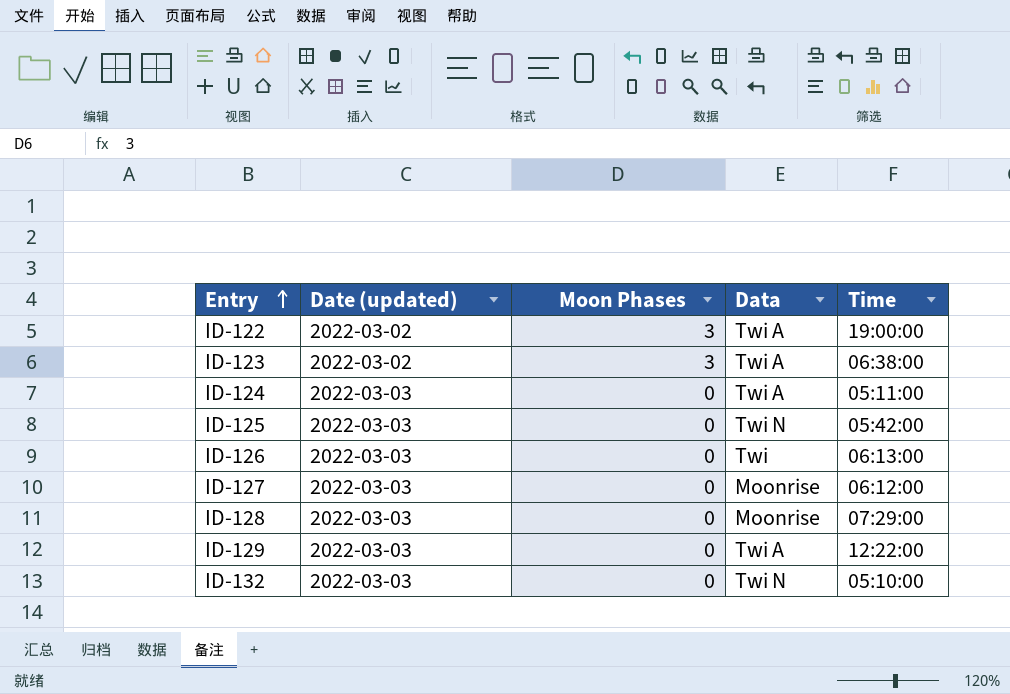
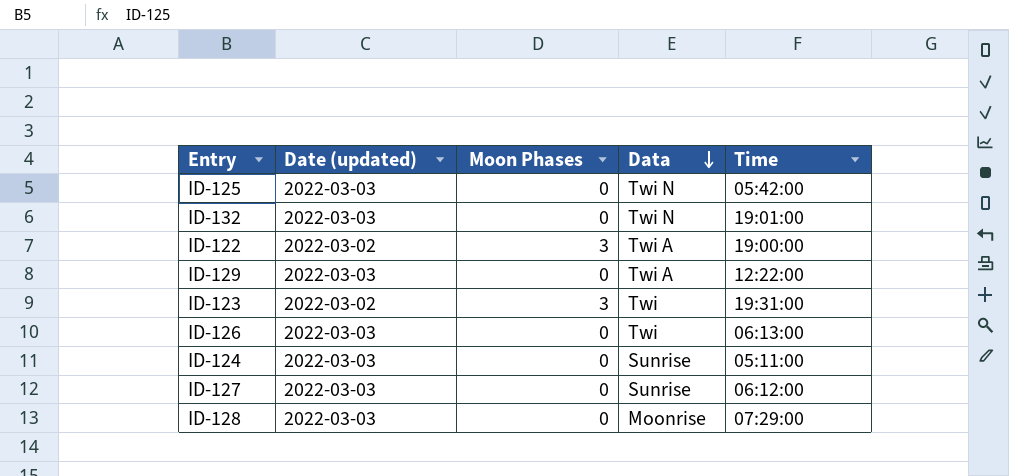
row order: Entry ascending -> Data descending
ID-132 | Time: 05:10:00 -> 19:01:00
ID-123 | Data: Twi A -> Twi
ID-123 | Time: 06:38:00 -> 19:31:00
ID-124 | Data: Twi A -> Sunrise
ID-127 | Data: Moonrise -> Sunrise

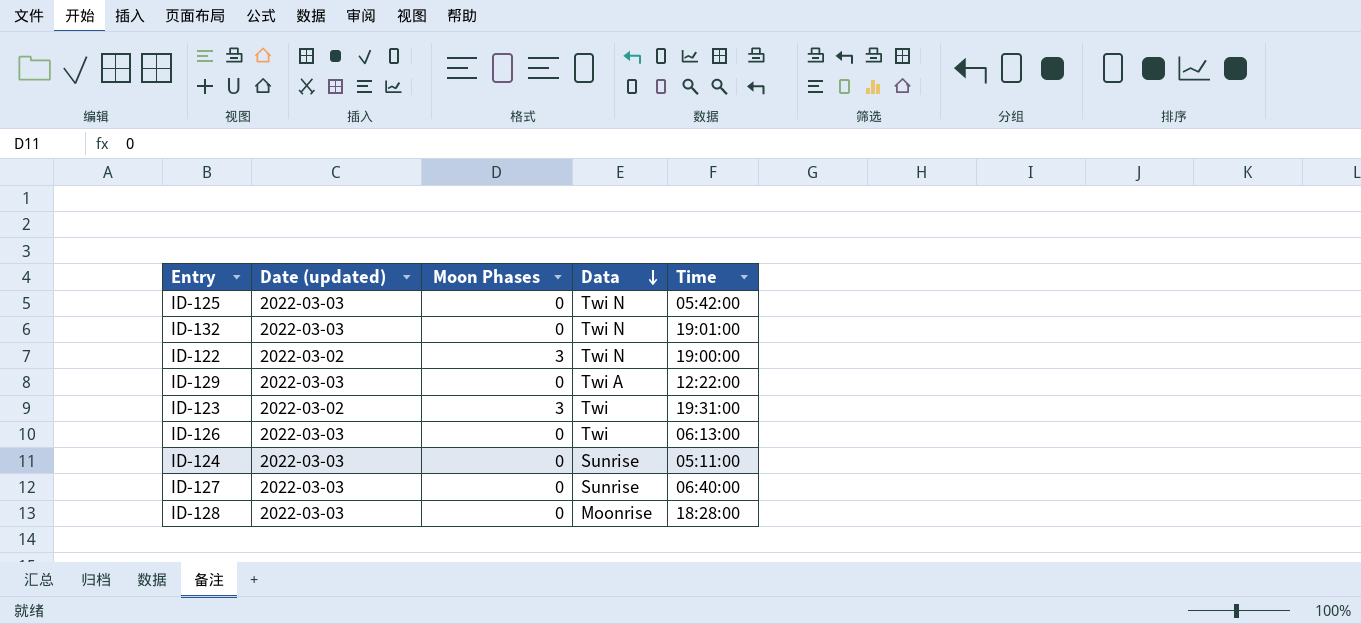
ID-122 | Data: Twi A -> Twi N
ID-127 | Time: 06:12:00 -> 06:40:00
ID-128 | Time: 07:29:00 -> 18:28:00

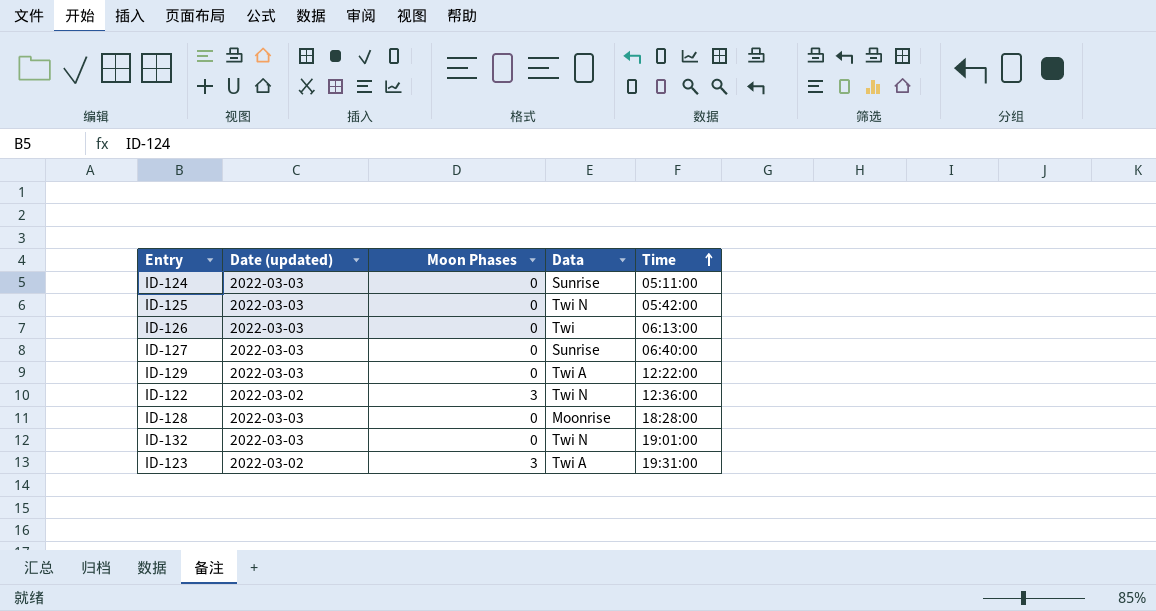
row order: Data descending -> Time ascending
ID-122 | Time: 19:00:00 -> 12:36:00
ID-123 | Data: Twi -> Twi A

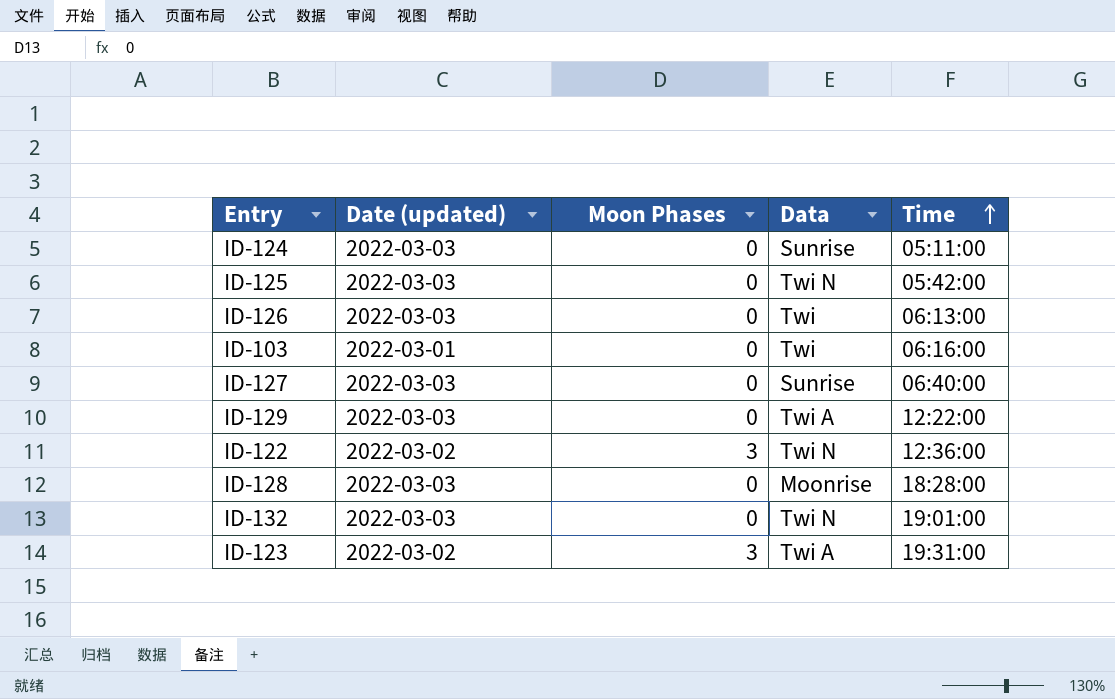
row ID-103: none -> 2022-03-01 | 0 | Twi | 06:16:00

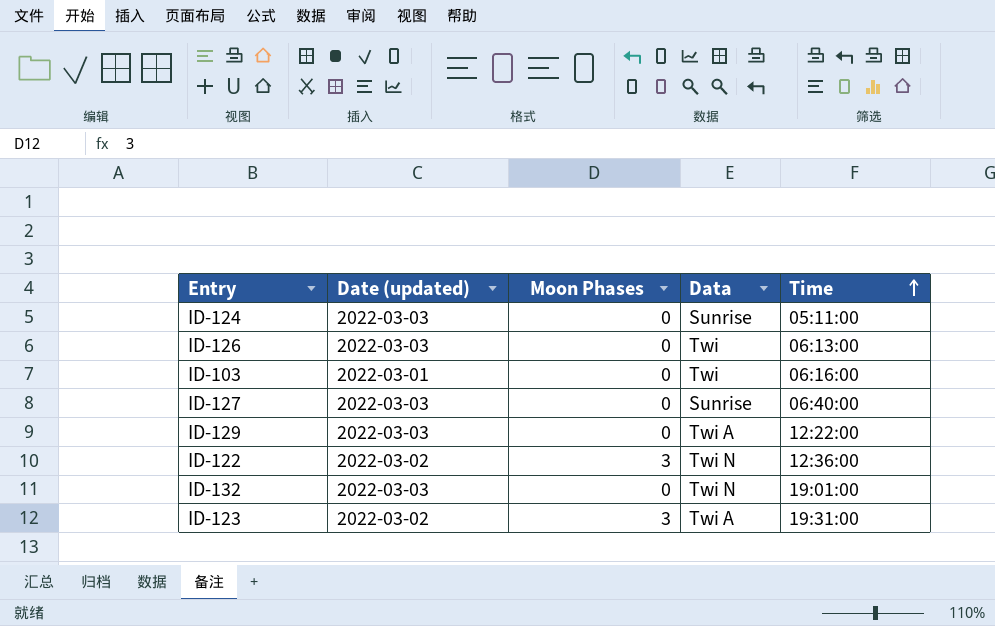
row ID-125: 2022-03-03 | 0 | Twi N | 05:42:00 -> none
row ID-128: 2022-03-03 | 0 | Moonrise | 18:28:00 -> none

